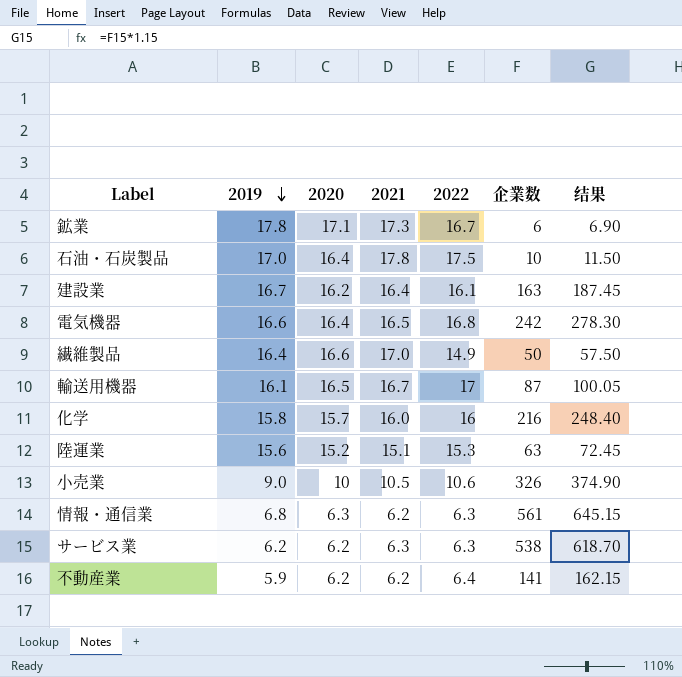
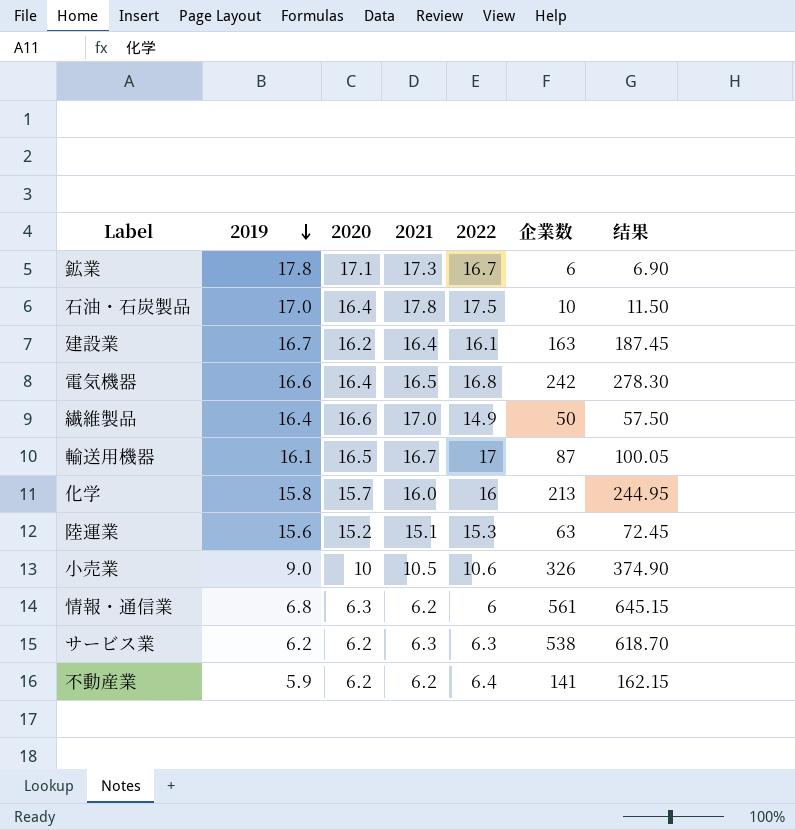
化学 | 企業数: 216 -> 213
化学 | 结果: 248.40 -> 244.95
情報・通信業 | 2022: 6.3 -> 6

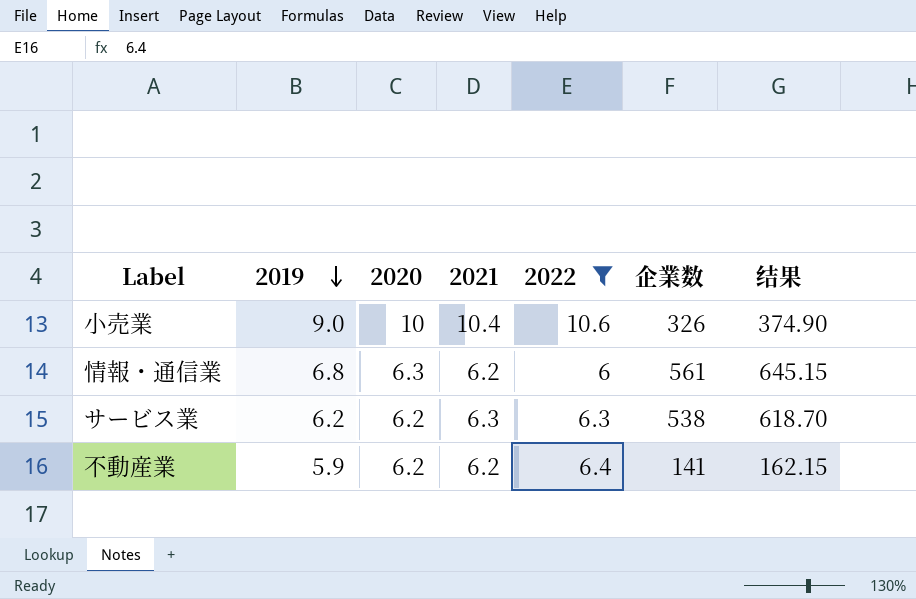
filter: none -> 2022 <= 10.6
小売業 | 2021: 10.5 -> 10.4

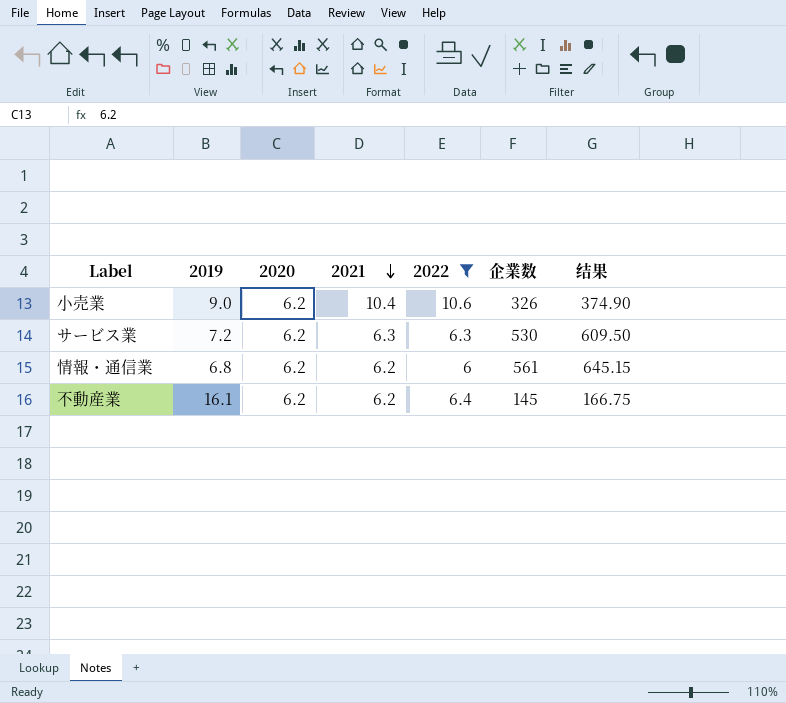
row order: 2019 descending -> 2021 descending
小売業 | 2020: 10 -> 6.2
サービス業 | 2019: 6.2 -> 7.2
サービス業 | 企業数: 538 -> 530
サービス業 | 结果: 618.70 -> 609.50
情報・通信業 | 2020: 6.3 -> 6.2
不動産業 | 2019: 5.9 -> 16.1
不動産業 | 企業数: 141 -> 145
不動産業 | 结果: 162.15 -> 166.75

